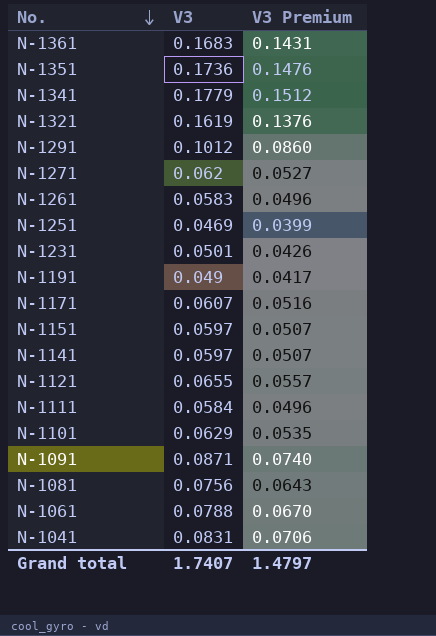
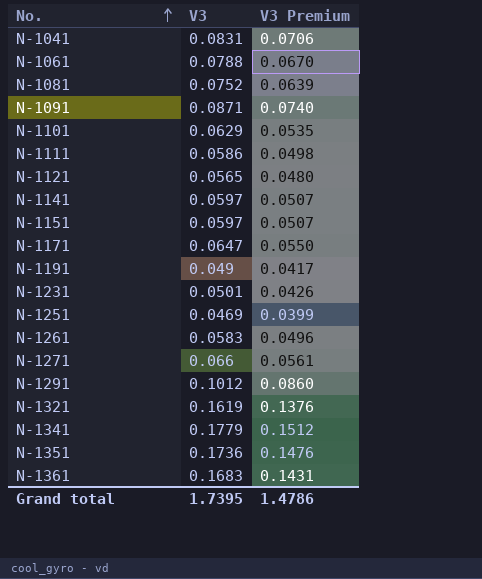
row order: No. descending -> No. ascending
N-1081 | V3: 0.0756 -> 0.0752
N-1081 | V3 Premium: 0.0643 -> 0.0639
N-1111 | V3: 0.0584 -> 0.0586
N-1111 | V3 Premium: 0.0496 -> 0.0498
N-1121 | V3: 0.0655 -> 0.0565
N-1121 | V3 Premium: 0.0557 -> 0.0480
N-1171 | V3: 0.0607 -> 0.0647
N-1171 | V3 Premium: 0.0516 -> 0.0550
N-1271 | V3: 0.062 -> 0.066
N-1271 | V3 Premium: 0.0527 -> 0.0561
Grand total | V3: 1.7407 -> 1.7395
Grand total | V3 Premium: 1.4797 -> 1.4786

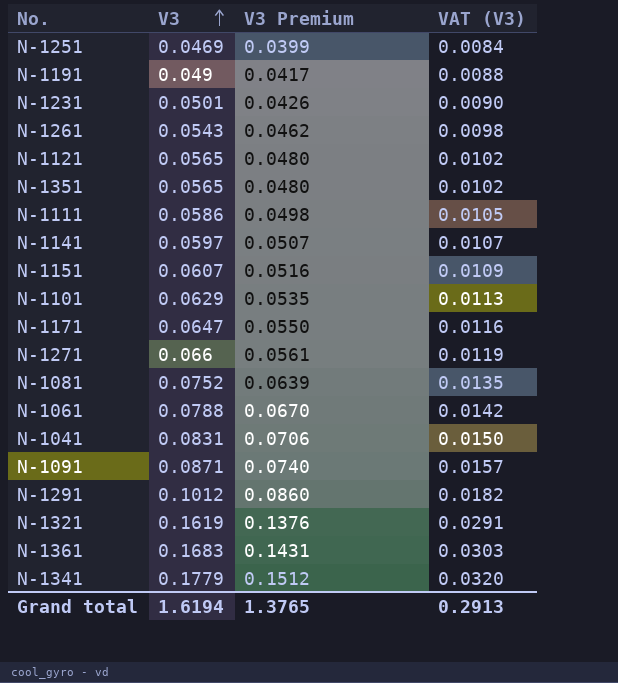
row order: No. ascending -> V3 ascending
column VAT (V3) | formula: none -> [V3] * 0.18
N-1261 | V3: 0.0583 -> 0.0543
N-1261 | V3 Premium: 0.0496 -> 0.0462
N-1351 | V3: 0.1736 -> 0.0565
N-1351 | V3 Premium: 0.1476 -> 0.0480
N-1151 | V3: 0.0597 -> 0.0607
N-1151 | V3 Premium: 0.0507 -> 0.0516
Grand total | V3: 1.7395 -> 1.6194
Grand total | V3 Premium: 1.4786 -> 1.3765

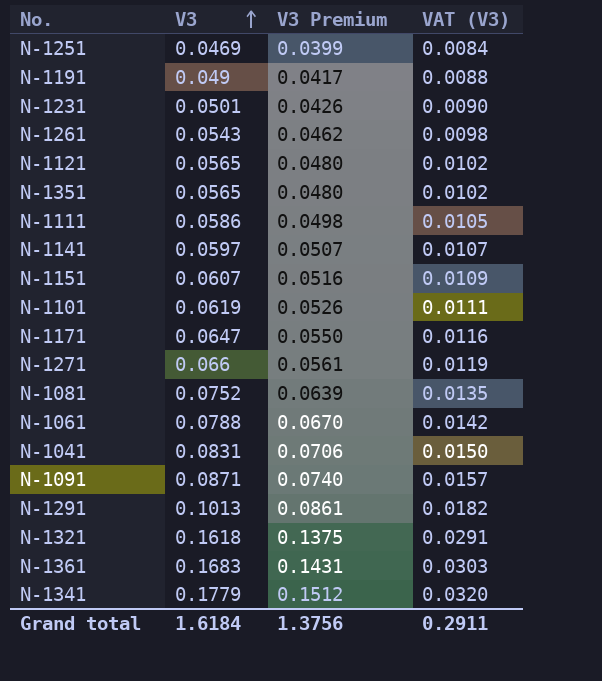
N-1101 | V3: 0.0629 -> 0.0619
N-1101 | V3 Premium: 0.0535 -> 0.0526
N-1101 | VAT (V3): 0.0113 -> 0.0111
N-1291 | V3: 0.1012 -> 0.1013
N-1291 | V3 Premium: 0.0860 -> 0.0861
N-1321 | V3: 0.1619 -> 0.1618
N-1321 | V3 Premium: 0.1376 -> 0.1375
Grand total | V3: 1.6194 -> 1.6184
Grand total | V3 Premium: 1.3765 -> 1.3756
Grand total | VAT (V3): 0.2913 -> 0.2911

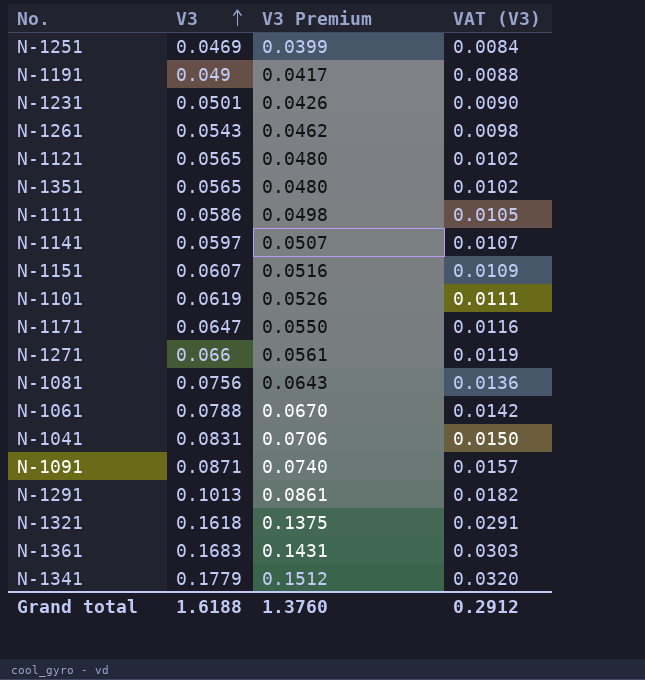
N-1081 | V3: 0.0752 -> 0.0756
N-1081 | V3 Premium: 0.0639 -> 0.0643
N-1081 | VAT (V3): 0.0135 -> 0.0136
Grand total | V3: 1.6184 -> 1.6188
Grand total | V3 Premium: 1.3756 -> 1.3760
Grand total | VAT (V3): 0.2911 -> 0.2912

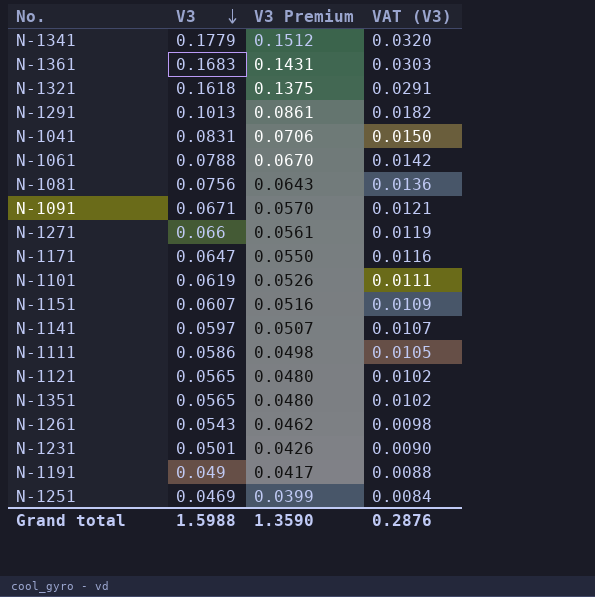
row order: V3 ascending -> V3 descending
N-1091 | V3: 0.0871 -> 0.0671
N-1091 | V3 Premium: 0.0740 -> 0.0570
N-1091 | VAT (V3): 0.0157 -> 0.0121
Grand total | V3: 1.6188 -> 1.5988
Grand total | V3 Premium: 1.3760 -> 1.3590
Grand total | VAT (V3): 0.2912 -> 0.2876

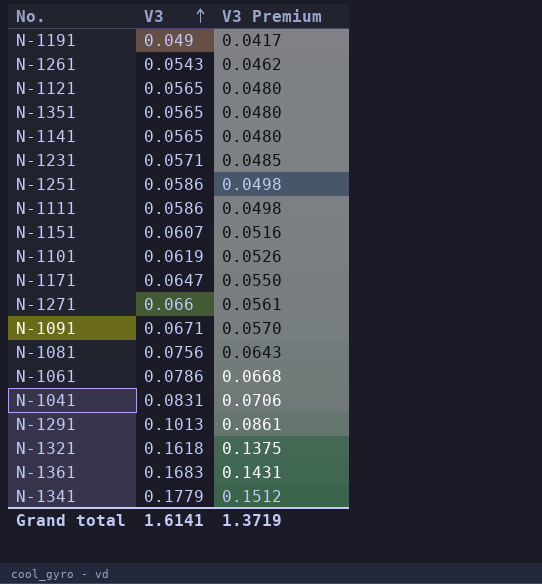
row order: V3 descending -> V3 ascending
column VAT (V3) | formula: [V3] * 0.18 -> none
N-1141 | V3: 0.0597 -> 0.0565
N-1141 | V3 Premium: 0.0507 -> 0.0480
N-1231 | V3: 0.0501 -> 0.0571
N-1231 | V3 Premium: 0.0426 -> 0.0485
N-1251 | V3: 0.0469 -> 0.0586
N-1251 | V3 Premium: 0.0399 -> 0.0498
N-1061 | V3: 0.0788 -> 0.0786
N-1061 | V3 Premium: 0.0670 -> 0.0668
Grand total | V3: 1.5988 -> 1.6141
Grand total | V3 Premium: 1.3590 -> 1.3719

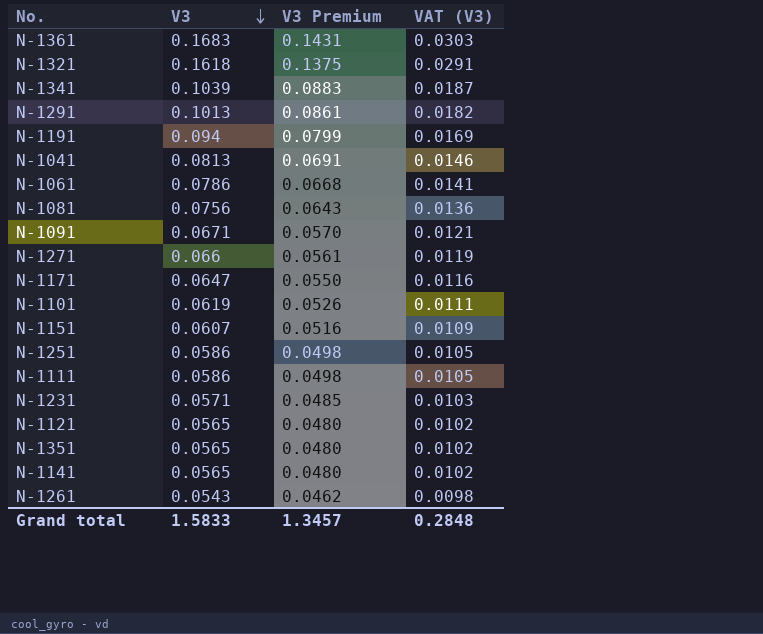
row order: V3 ascending -> V3 descending
column VAT (V3) | formula: none -> [V3] * 0.18
N-1341 | V3: 0.1779 -> 0.1039
N-1341 | V3 Premium: 0.1512 -> 0.0883
N-1191 | V3: 0.049 -> 0.094
N-1191 | V3 Premium: 0.0417 -> 0.0799
N-1041 | V3: 0.0831 -> 0.0813
N-1041 | V3 Premium: 0.0706 -> 0.0691
Grand total | V3: 1.6141 -> 1.5833
Grand total | V3 Premium: 1.3719 -> 1.3457

